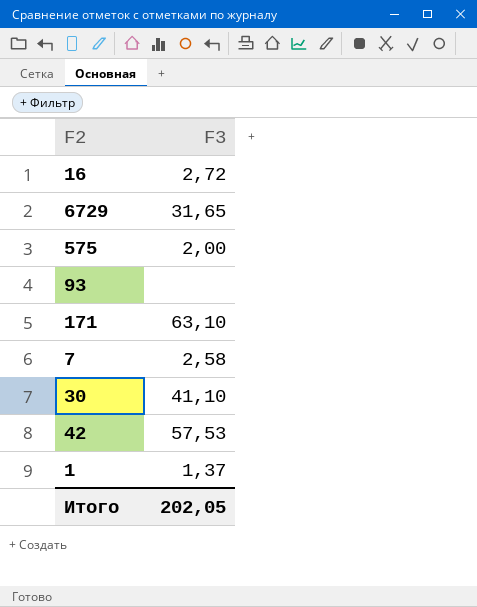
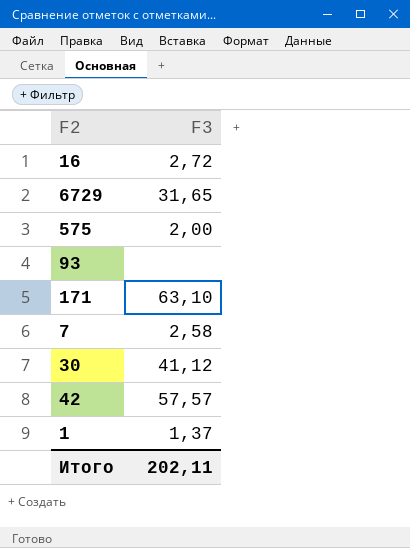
30 | F3: 41,10 -> 41,12
42 | F3: 57,53 -> 57,57
Итого | F3: 202,05 -> 202,11

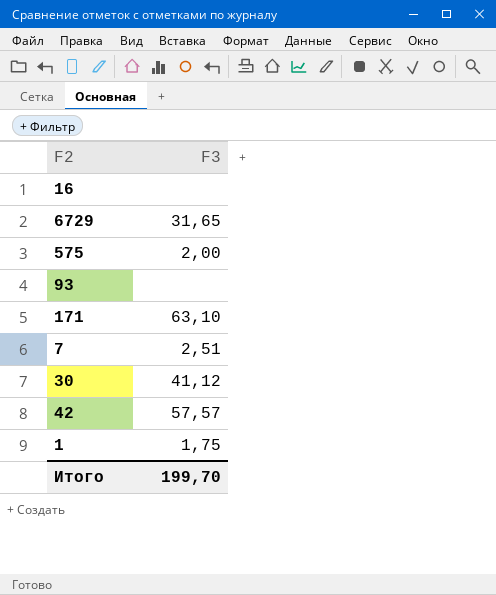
16 | F3: 2,72 -> none
7 | F3: 2,58 -> 2,51
1 | F3: 1,37 -> 1,75
Итого | F3: 202,11 -> 199,70

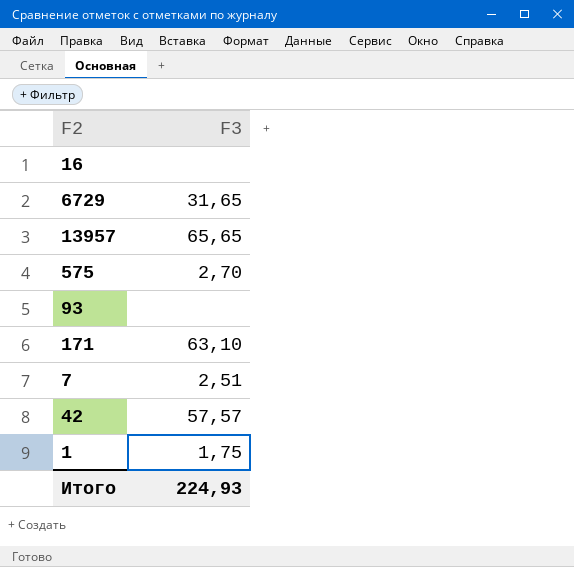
row 30: 41,12 -> none
row 13957: none -> 65,65
575 | F3: 2,00 -> 2,70
Итого | F3: 199,70 -> 224,93

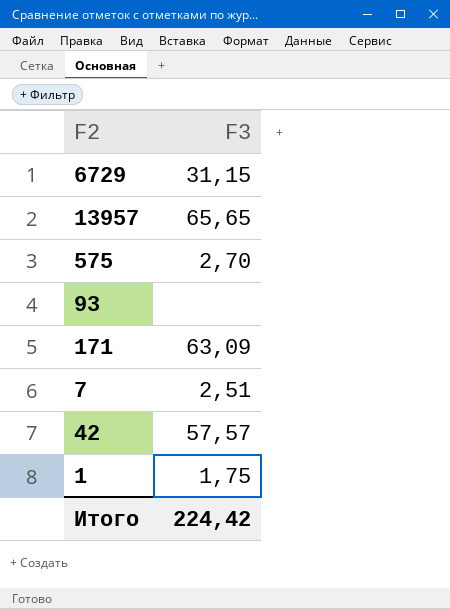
row 16: none -> none
6729 | F3: 31,65 -> 31,15
171 | F3: 63,10 -> 63,09
Итого | F3: 224,93 -> 224,42

